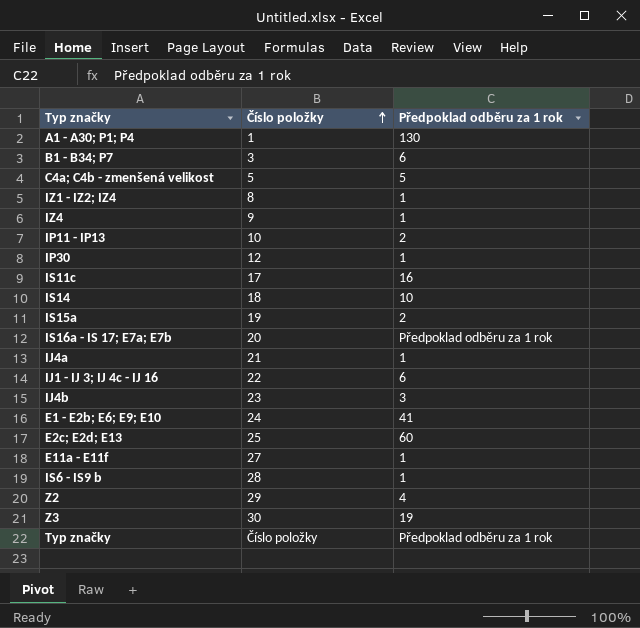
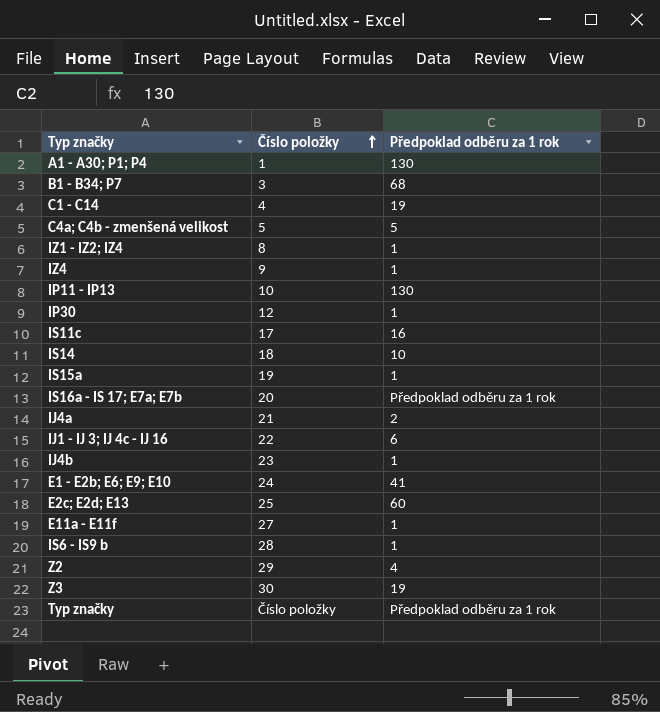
B1 - B34; P7 | Předpoklad odběru za 1 rok: 6 -> 68
row C1 - C14: none -> 4 | 19
IP11 - IP13 | Předpoklad odběru za 1 rok: 2 -> 130
IS15a | Předpoklad odběru za 1 rok: 2 -> 1
IJ4a | Předpoklad odběru za 1 rok: 1 -> 2
IJ4b | Předpoklad odběru za 1 rok: 3 -> 1

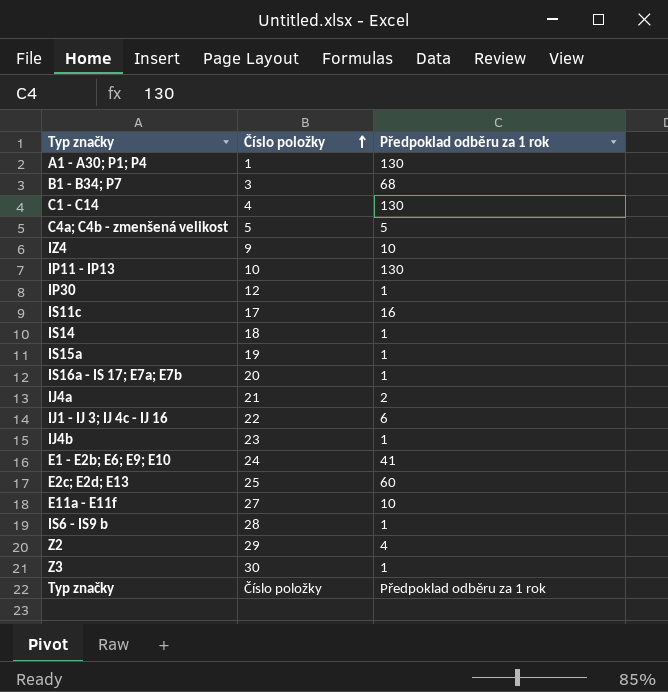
row IZ1 - IZ2; IZ4: 8 | 1 -> none
C1 - C14 | Předpoklad odběru za 1 rok: 19 -> 130
IZ4 | Předpoklad odběru za 1 rok: 1 -> 10
IS14 | Předpoklad odběru za 1 rok: 10 -> 1
IS16a - IS 17; E7a; E7b | Předpoklad odběru za 1 rok: Předpoklad odběru za 1 rok -> 1
E11a - E11f | Předpoklad odběru za 1 rok: 1 -> 10
Z3 | Předpoklad odběru za 1 rok: 19 -> 1

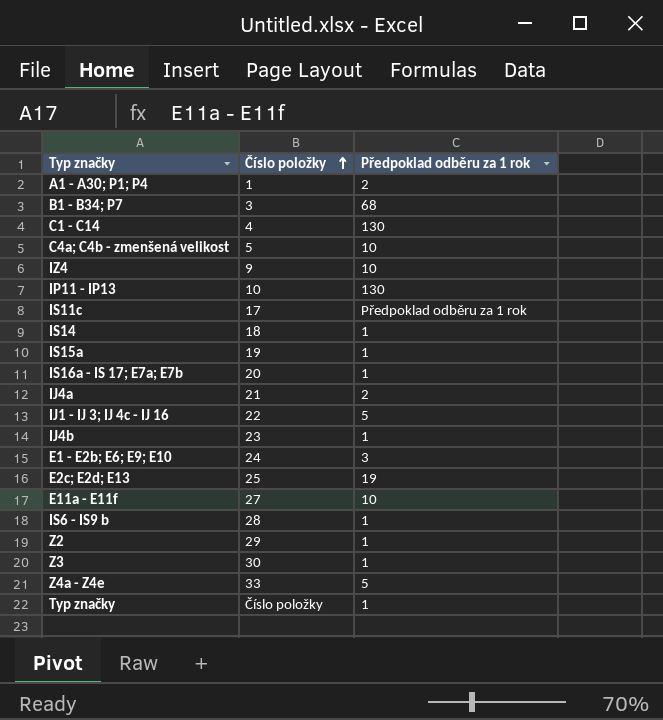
row IP30: 12 | 1 -> none
A1 - A30; P1; P4 | Předpoklad odběru za 1 rok: 130 -> 2
C4a; C4b - zmenšená velikost | Předpoklad odběru za 1 rok: 5 -> 10
IS11c | Předpoklad odběru za 1 rok: 16 -> Předpoklad odběru za 1 rok
IJ1 - IJ 3; IJ 4c - IJ 16 | Předpoklad odběru za 1 rok: 6 -> 5
E1 - E2b; E6; E9; E10 | Předpoklad odběru za 1 rok: 41 -> 3
E2c; E2d; E13 | Předpoklad odběru za 1 rok: 60 -> 19
Z2 | Předpoklad odběru za 1 rok: 4 -> 1
row Z4a - Z4e: none -> 33 | 5
Typ značky | Předpoklad odběru za 1 rok: Předpoklad odběru za 1 rok -> 1

